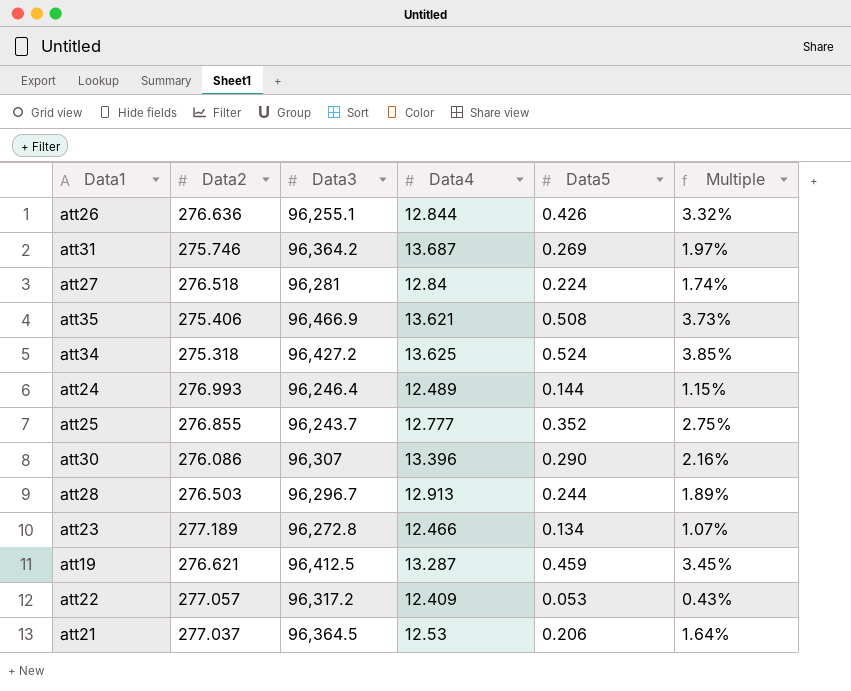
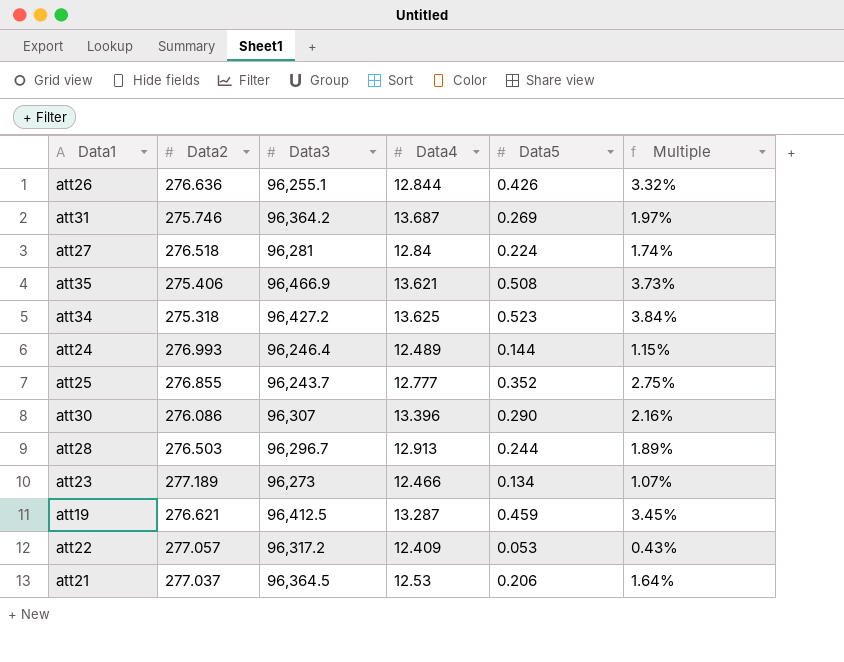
att34 | Data5: 0.524 -> 0.523
att34 | Multiple: 3.85% -> 3.84%
att23 | Data3: 96,272.8 -> 96,273

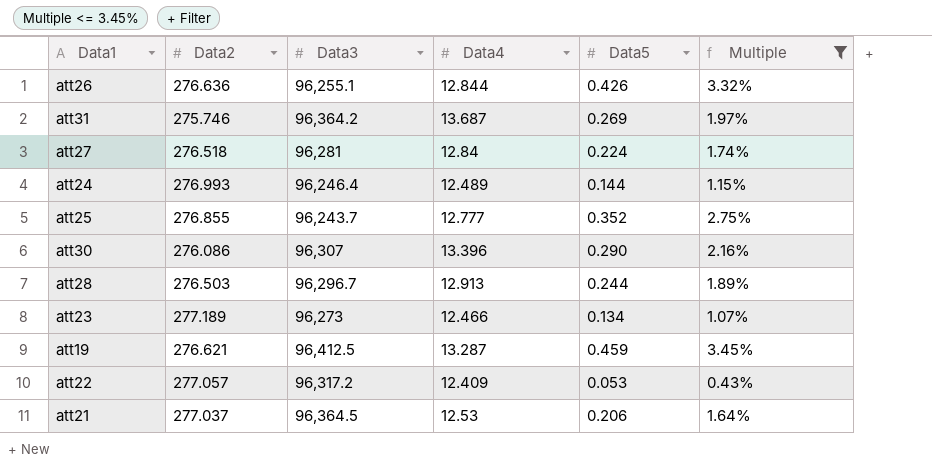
filter: none -> Multiple <= 3.45%

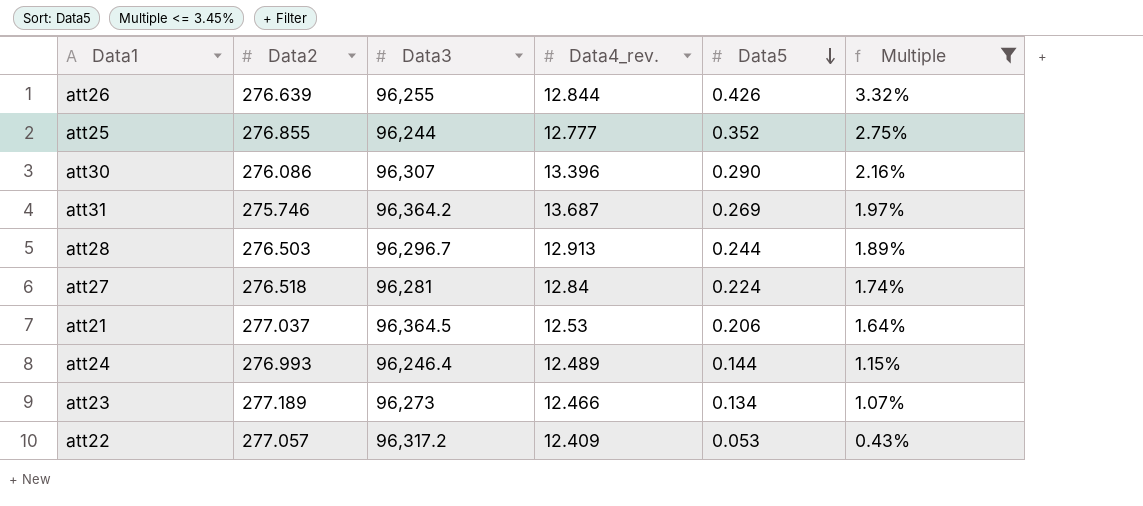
row order: none -> Data5 descending
column name: Data4 -> Data4_rev.
row att19: 276.621 | 96,412.5 | 13.287 | 0.459 | 3.45% -> none
att26 | Data2: 276.636 -> 276.639
att26 | Data3: 96,255.1 -> 96,255
att25 | Data3: 96,243.7 -> 96,244

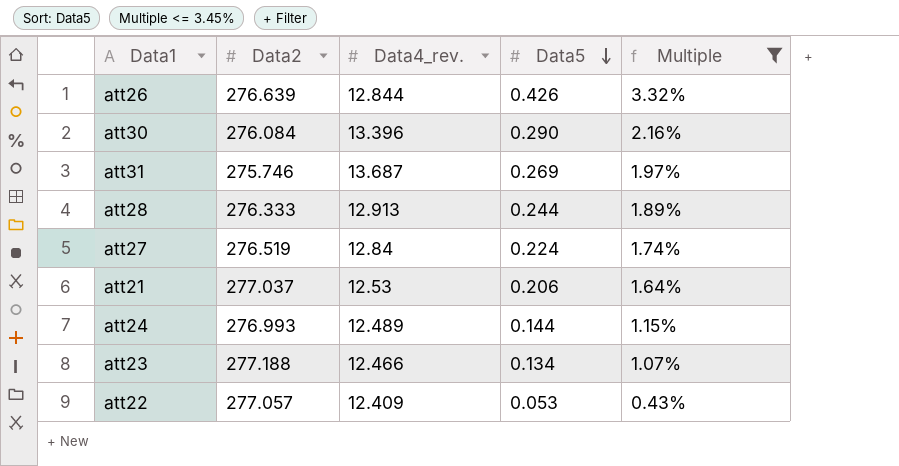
column Data3 | position: 3 -> none
row att25: 276.855 | 96,244 | 12.777 | 0.352 | 2.75% -> none
att30 | Data2: 276.086 -> 276.084
att28 | Data2: 276.503 -> 276.333
att27 | Data2: 276.518 -> 276.519
att23 | Data2: 277.189 -> 277.188

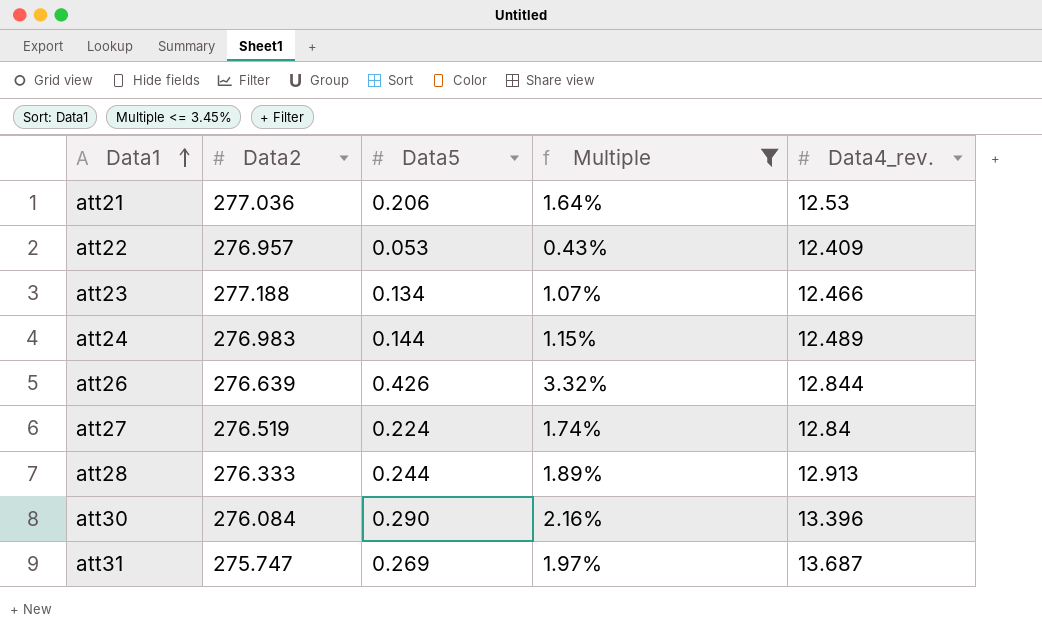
row order: Data5 descending -> Data1 ascending
column Data4_rev. | position: 3 -> 5
att21 | Data2: 277.037 -> 277.036
att22 | Data2: 277.057 -> 276.957
att24 | Data2: 276.993 -> 276.983
att31 | Data2: 275.746 -> 275.747

